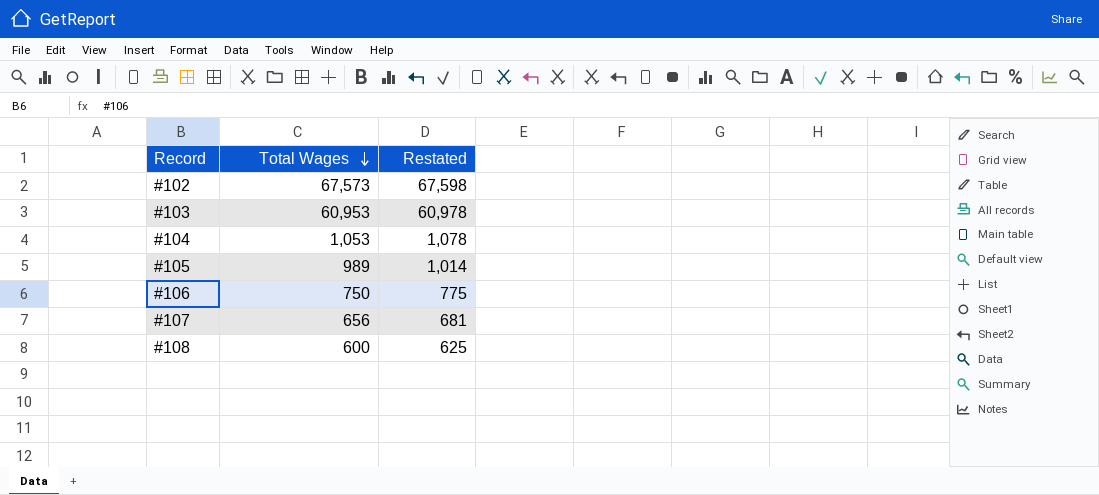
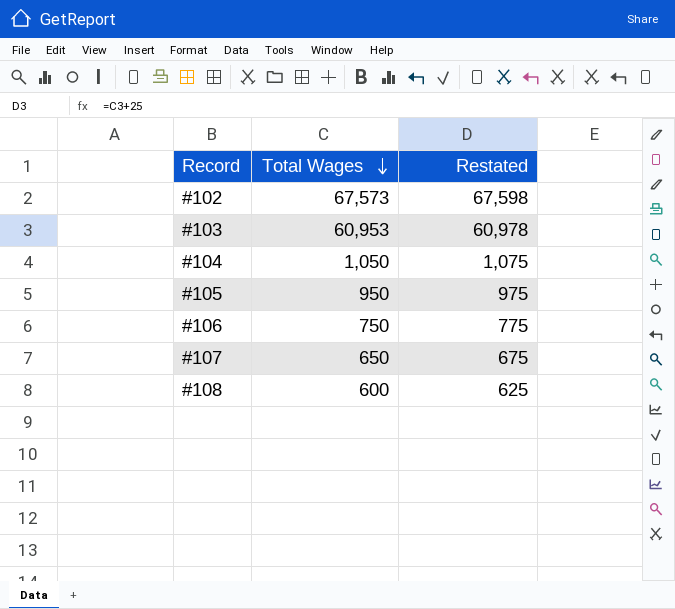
#104 | Total Wages: 1,053 -> 1,050
#104 | Restated: 1,078 -> 1,075
#105 | Total Wages: 989 -> 950
#105 | Restated: 1,014 -> 975
#107 | Total Wages: 656 -> 650
#107 | Restated: 681 -> 675

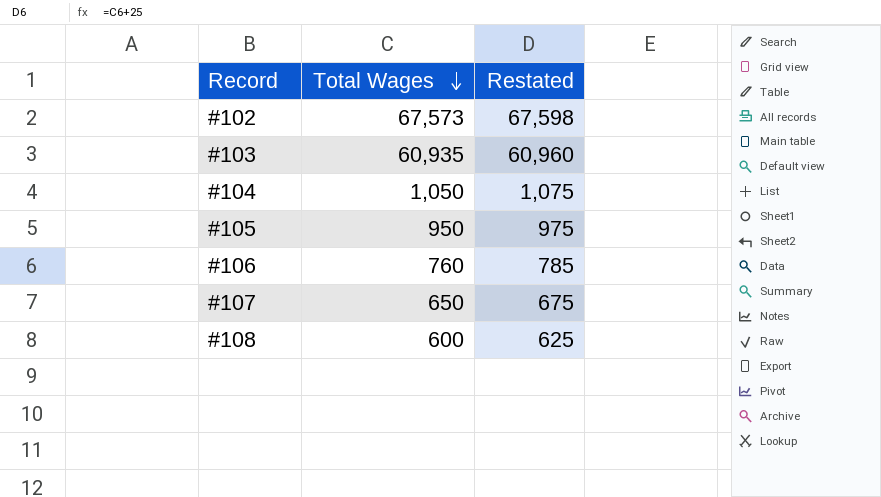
#103 | Total Wages: 60,953 -> 60,935
#103 | Restated: 60,978 -> 60,960
#106 | Total Wages: 750 -> 760
#106 | Restated: 775 -> 785

